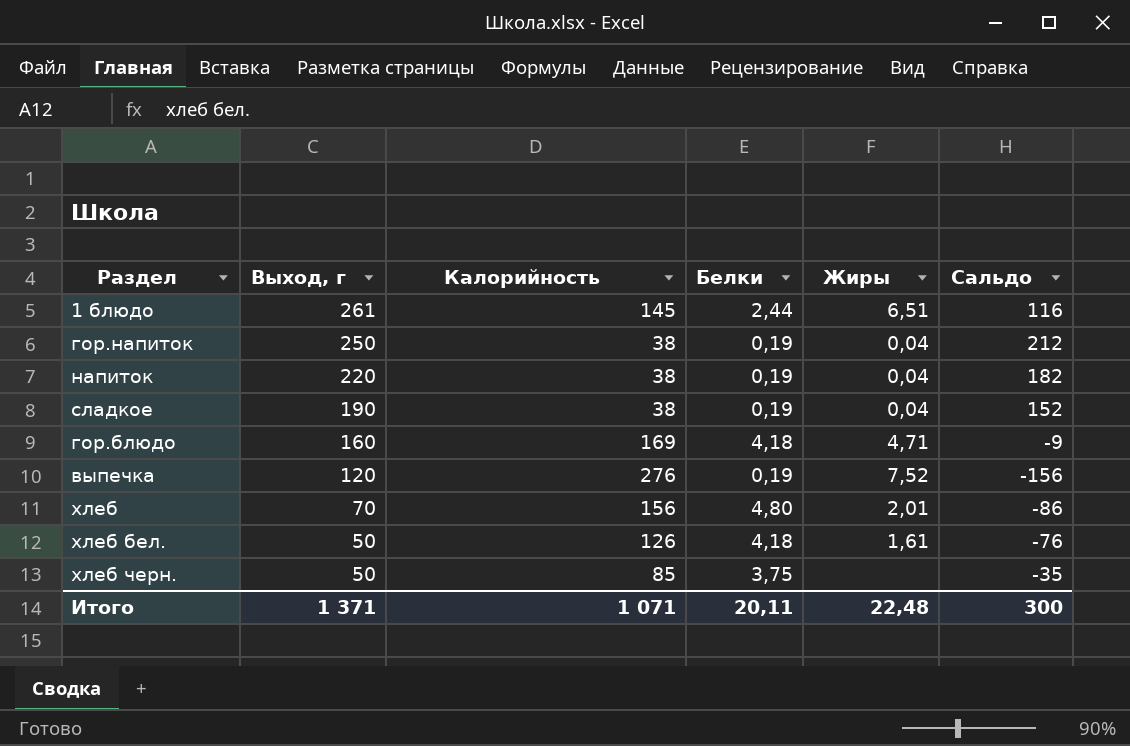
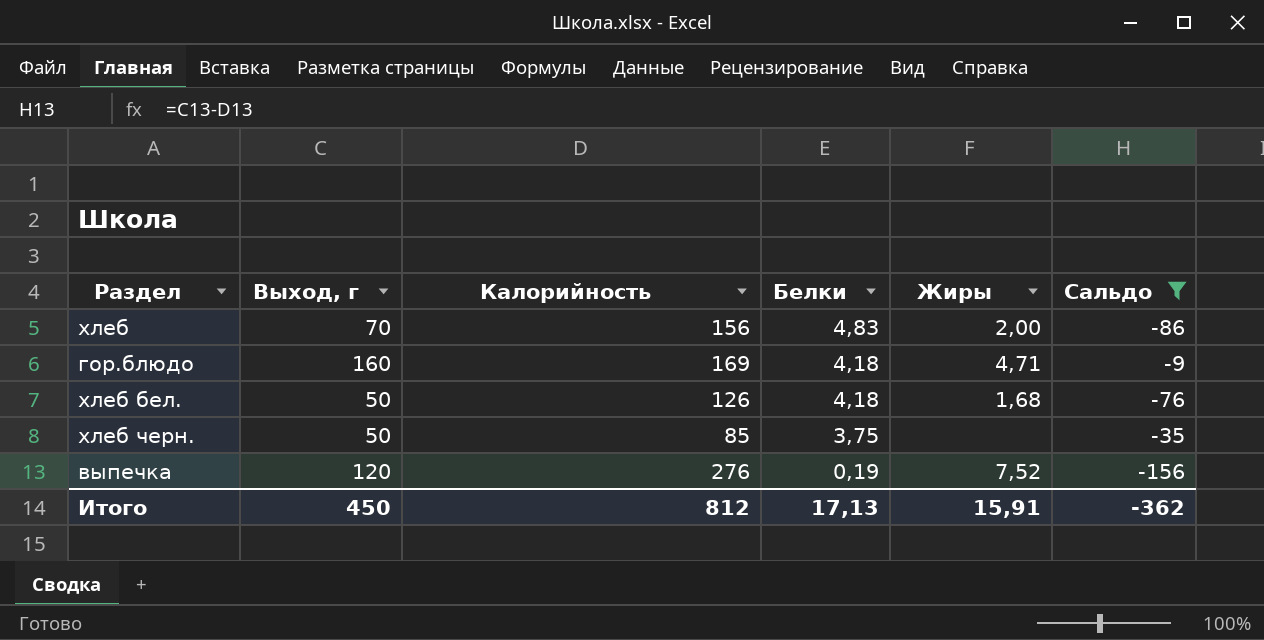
filter: none -> Сальдо <= -9
row order: Выход, г descending -> Белки descending
хлеб | Белки: 4,80 -> 4,83
хлеб | Жиры: 2,01 -> 2,00
хлеб бел. | Жиры: 1,61 -> 1,68
Итого | Выход, г: 1 371 -> 450
Итого | Калорийность: 1 071 -> 812
Итого | Белки: 20,11 -> 17,13
Итого | Жиры: 22,48 -> 15,91
Итого | Сальдо: 300 -> -362

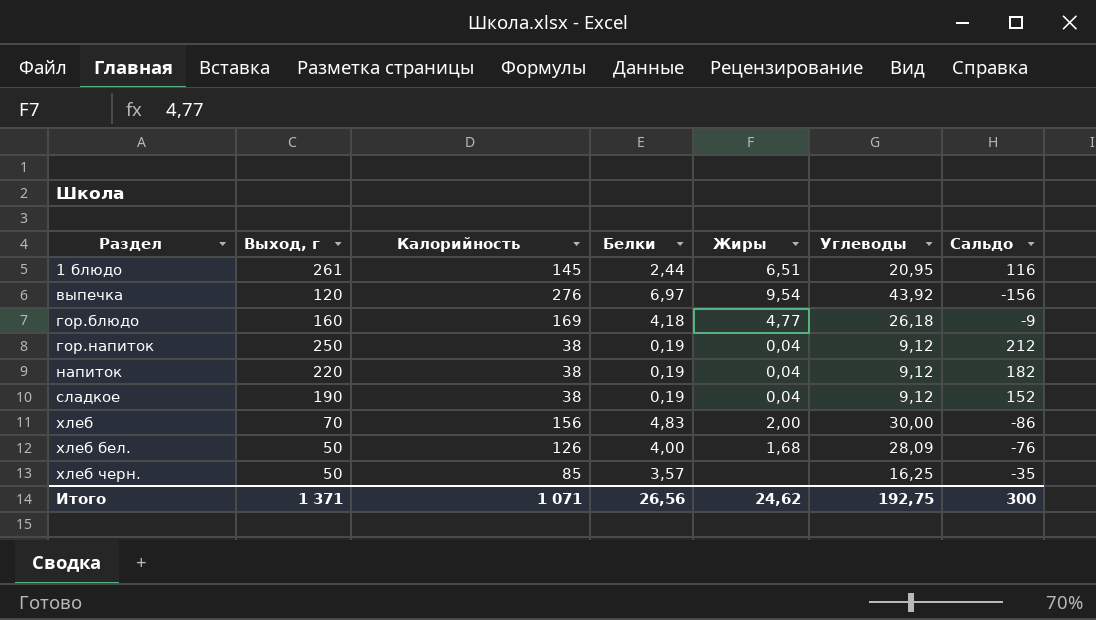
filter: Сальдо <= -9 -> none
row order: Белки descending -> Раздел ascending
column Углеводы | position: none -> 6
выпечка | Белки: 0,19 -> 6,97
выпечка | Жиры: 7,52 -> 9,54
гор.блюдо | Жиры: 4,71 -> 4,77
хлеб бел. | Белки: 4,18 -> 4,00
хлеб черн. | Белки: 3,75 -> 3,57
Итого | Выход, г: 450 -> 1 371
Итого | Калорийность: 812 -> 1 071
Итого | Белки: 17,13 -> 26,56
Итого | Жиры: 15,91 -> 24,62
Итого | Сальдо: -362 -> 300

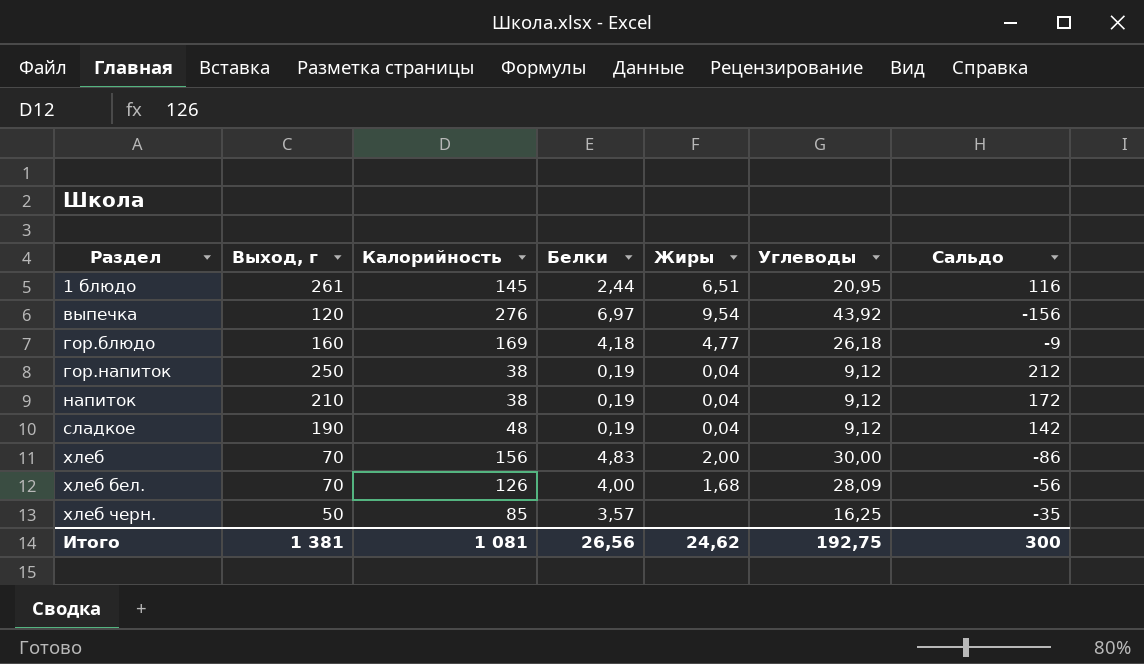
напиток | Выход, г: 220 -> 210
напиток | Сальдо: 182 -> 172
сладкое | Калорийность: 38 -> 48
сладкое | Сальдо: 152 -> 142
хлеб бел. | Выход, г: 50 -> 70
хлеб бел. | Сальдо: -76 -> -56
Итого | Выход, г: 1 371 -> 1 381
Итого | Калорийность: 1 071 -> 1 081

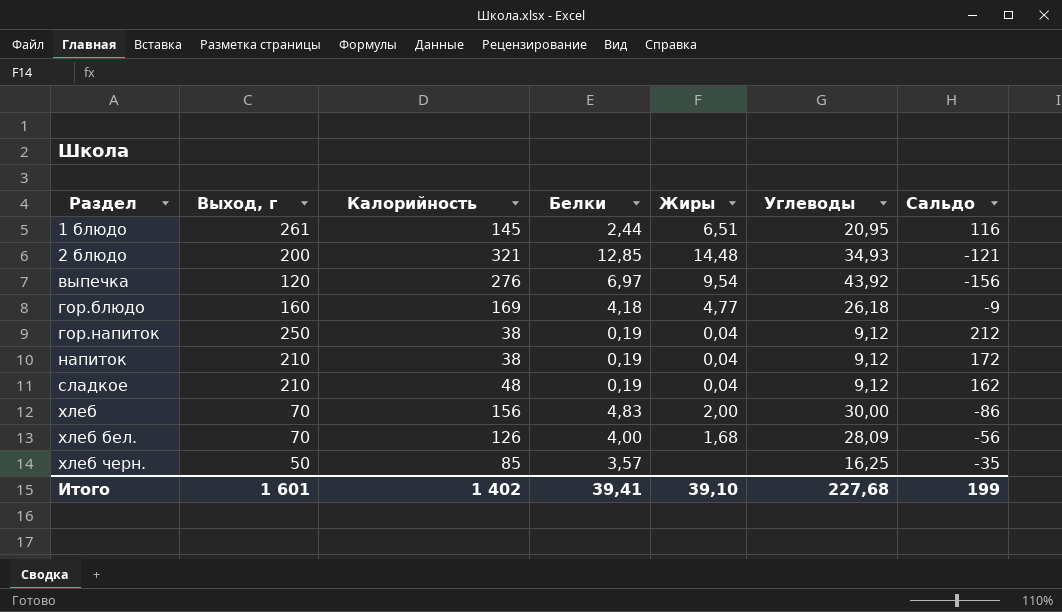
row 2 блюдо: none -> 200 | 321 | 12,85 | 14,48 | 34,93 | -121
сладкое | Выход, г: 190 -> 210
сладкое | Сальдо: 142 -> 162
Итого | Выход, г: 1 381 -> 1 601
Итого | Калорийность: 1 081 -> 1 402
Итого | Белки: 26,56 -> 39,41
Итого | Жиры: 24,62 -> 39,10
Итого | Углеводы: 192,75 -> 227,68
Итого | Сальдо: 300 -> 199

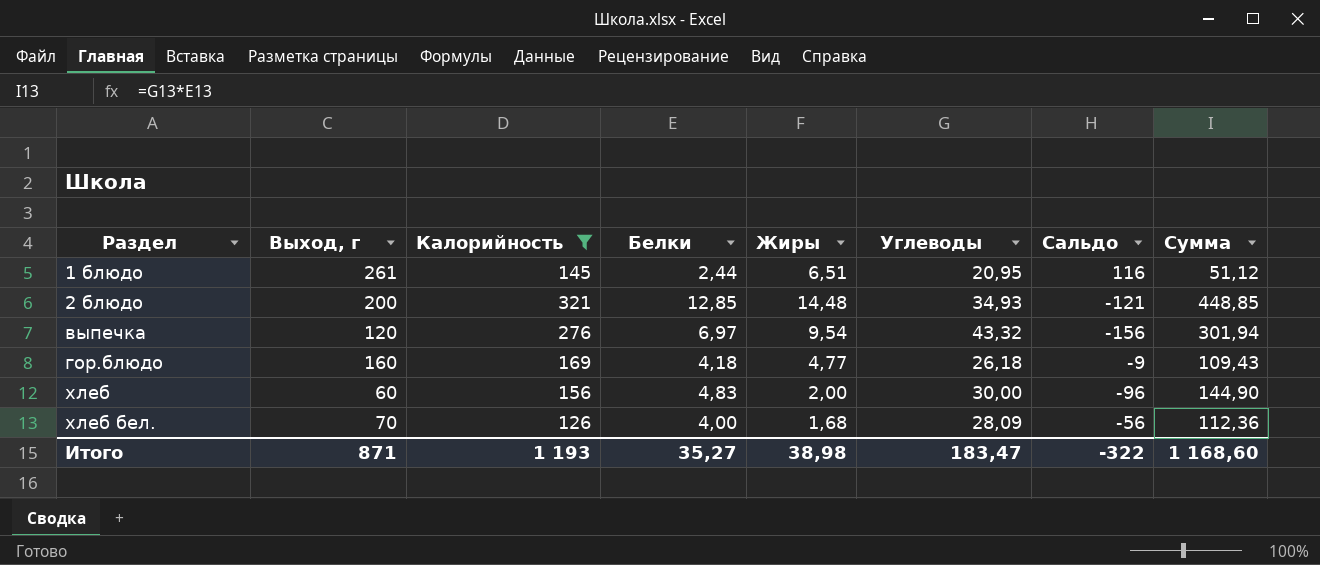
filter: none -> Калорийность >= 126
column Сумма | formula: none -> [Белки] * [Углеводы]
выпечка | Углеводы: 43,92 -> 43,32
хлеб | Выход, г: 70 -> 60
хлеб | Сальдо: -86 -> -96
Итого | Выход, г: 1 601 -> 871
Итого | Калорийность: 1 402 -> 1 193
Итого | Белки: 39,41 -> 35,27
Итого | Жиры: 39,10 -> 38,98
Итого | Углеводы: 227,68 -> 183,47
Итого | Сальдо: 199 -> -322

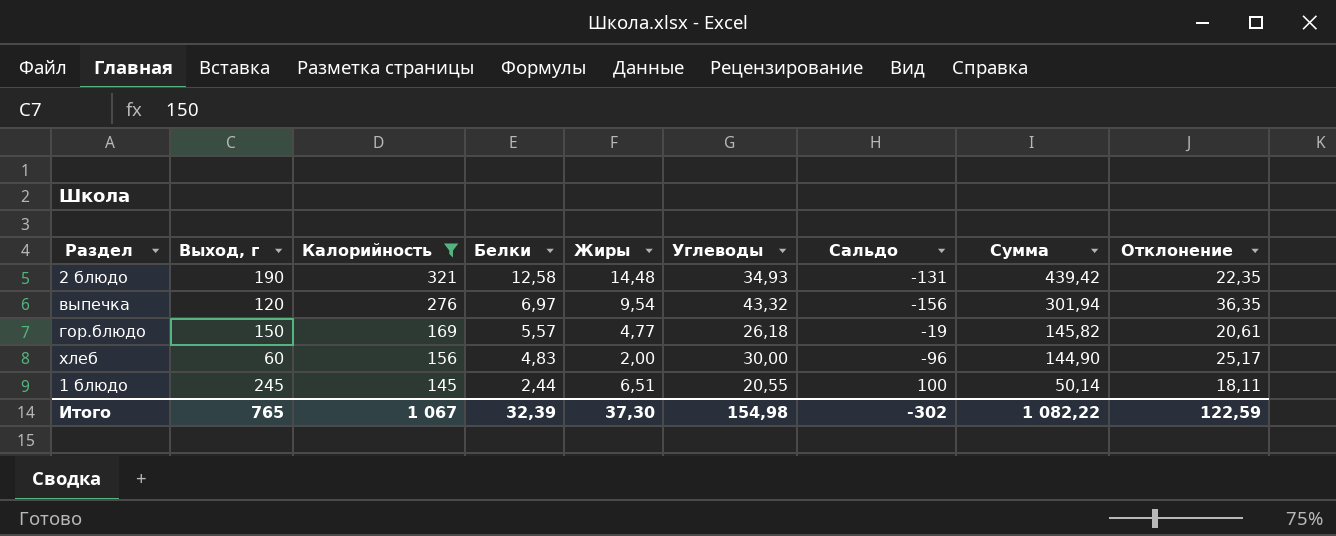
row order: Раздел ascending -> Калорийность descending
column Отклонение | formula: none -> [Углеводы] - [Белки]
row хлеб бел.: 70 | 126 | 4,00 | 1,68 | 28,09 | -56 | 112,36 -> none
2 блюдо | Выход, г: 200 -> 190
2 блюдо | Белки: 12,85 -> 12,58
2 блюдо | Сальдо: -121 -> -131
2 блюдо | Сумма: 448,85 -> 439,42
гор.блюдо | Выход, г: 160 -> 150
гор.блюдо | Белки: 4,18 -> 5,57
гор.блюдо | Сальдо: -9 -> -19
гор.блюдо | Сумма: 109,43 -> 145,82
1 блюдо | Выход, г: 261 -> 245
1 блюдо | Углеводы: 20,95 -> 20,55
1 блюдо | Сальдо: 116 -> 100
1 блюдо | Сумма: 51,12 -> 50,14
Итого | Выход, г: 871 -> 765
Итого | Калорийность: 1 193 -> 1 067
Итого | Белки: 35,27 -> 32,39
Итого | Жиры: 38,98 -> 37,30
Итого | Углеводы: 183,47 -> 154,98
Итого | Сальдо: -322 -> -302
Итого | Сумма: 1 168,60 -> 1 082,22

